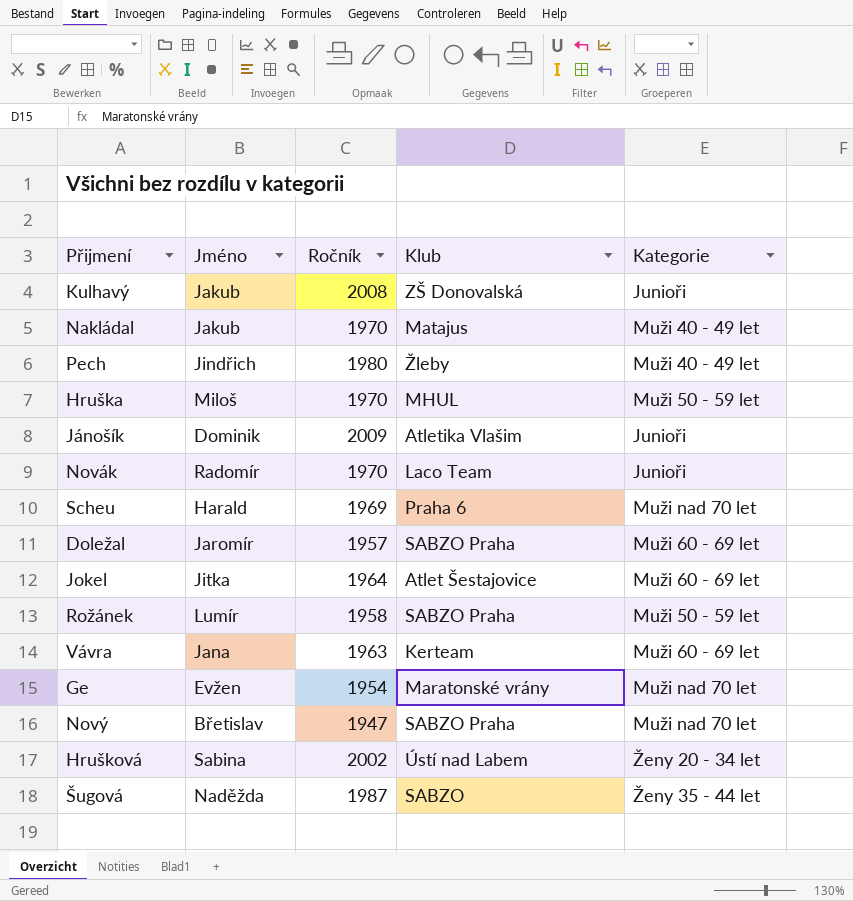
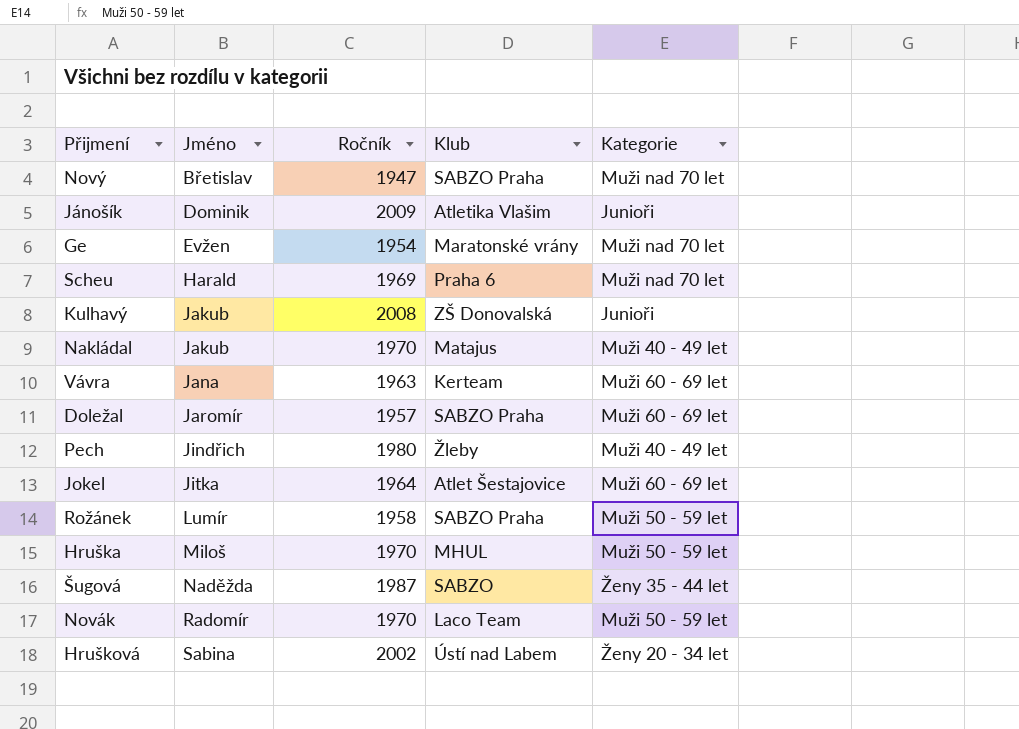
row order: none -> Jméno ascending
Novák | Kategorie: Junioři -> Muži 50 - 59 let

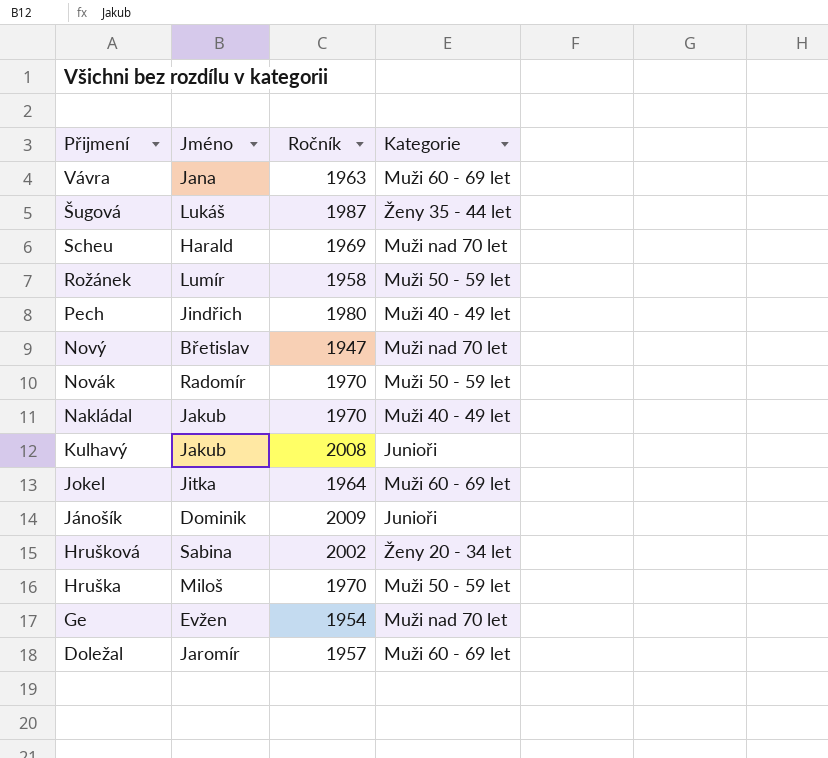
row order: Jméno ascending -> Přijmení descending
column Klub | position: 4 -> none
Šugová | Jméno: Naděžda -> Lukáš

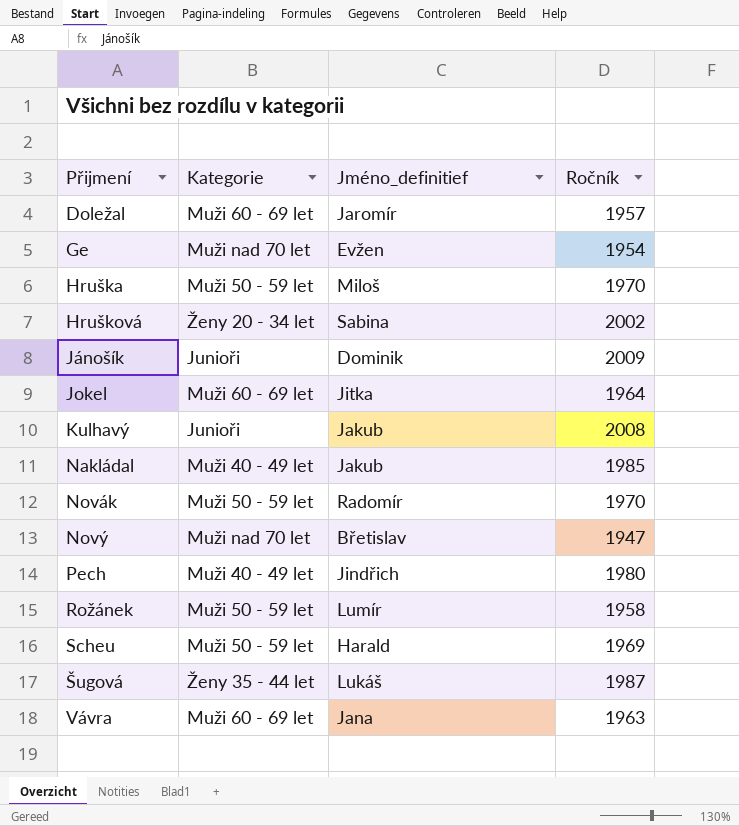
row order: Přijmení descending -> Přijmení ascending
column Kategorie | position: 4 -> 2
column name: Jméno -> Jméno_definitief
Nakládal | Ročník: 1970 -> 1985
Scheu | Kategorie: Muži nad 70 let -> Muži 50 - 59 let

